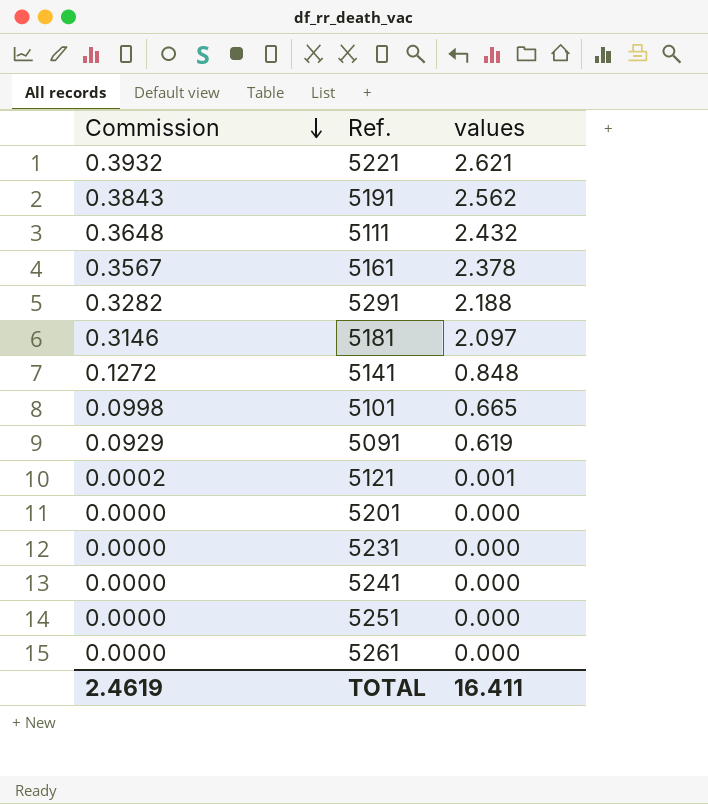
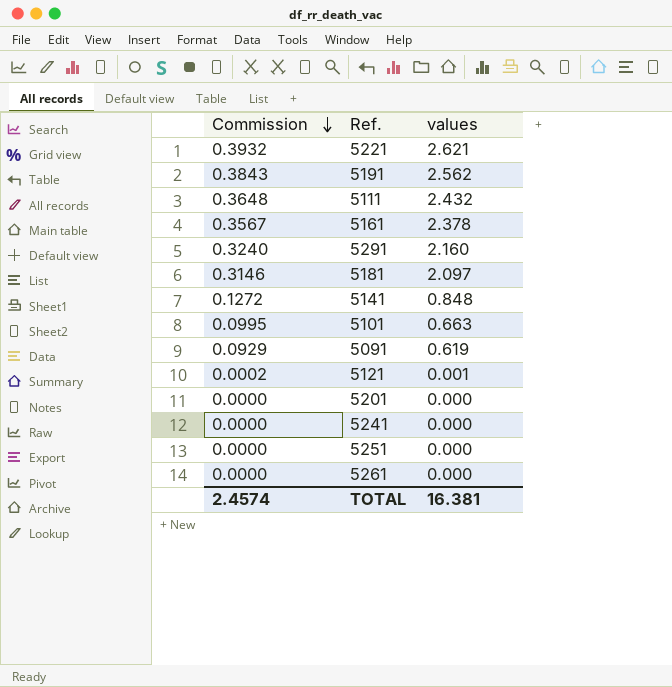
row 5231: 0.0000 | 0.000 -> none
5291 | Commission: 0.3282 -> 0.3240
5291 | values: 2.188 -> 2.160
5101 | Commission: 0.0998 -> 0.0995
5101 | values: 0.665 -> 0.663
TOTAL | Commission: 2.4619 -> 2.4574
TOTAL | values: 16.411 -> 16.381

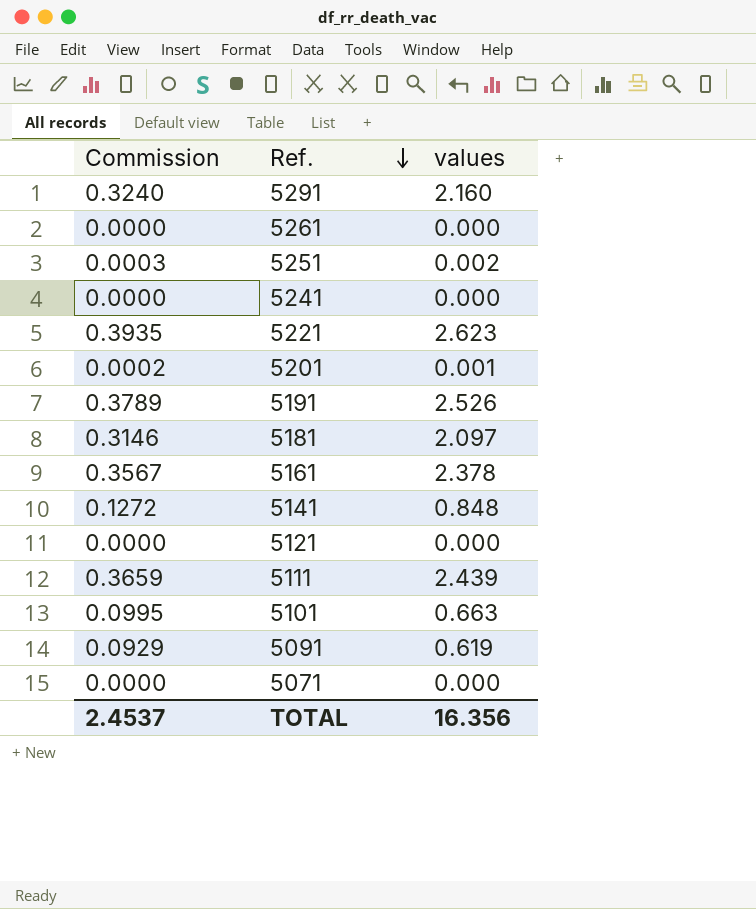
row order: Commission descending -> Ref. descending
5251 | Commission: 0.0000 -> 0.0003
5251 | values: 0.000 -> 0.002
5221 | Commission: 0.3932 -> 0.3935
5221 | values: 2.621 -> 2.623
5201 | Commission: 0.0000 -> 0.0002
5201 | values: 0.000 -> 0.001
5191 | Commission: 0.3843 -> 0.3789
5191 | values: 2.562 -> 2.526
5121 | Commission: 0.0002 -> 0.0000
5121 | values: 0.001 -> 0.000
5111 | Commission: 0.3648 -> 0.3659
5111 | values: 2.432 -> 2.439
row 5071: none -> 0.0000 | 0.000
TOTAL | Commission: 2.4574 -> 2.4537
TOTAL | values: 16.381 -> 16.356

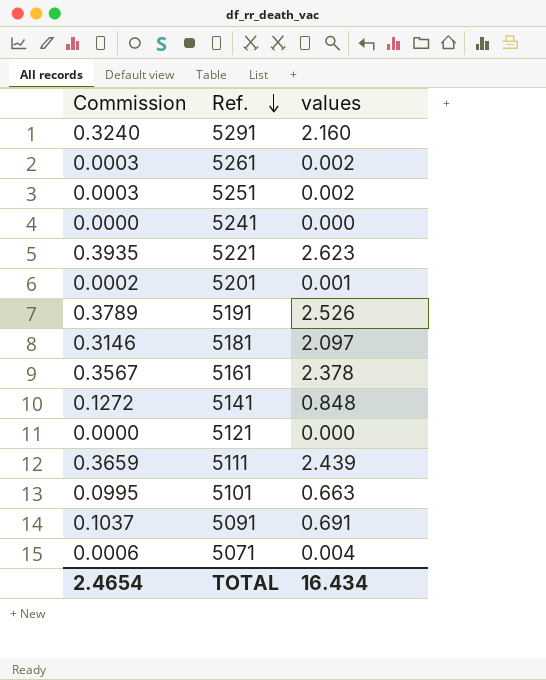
5261 | Commission: 0.0000 -> 0.0003
5261 | values: 0.000 -> 0.002
5091 | Commission: 0.0929 -> 0.1037
5091 | values: 0.619 -> 0.691
5071 | Commission: 0.0000 -> 0.0006
5071 | values: 0.000 -> 0.004
TOTAL | Commission: 2.4537 -> 2.4654
TOTAL | values: 16.356 -> 16.434

